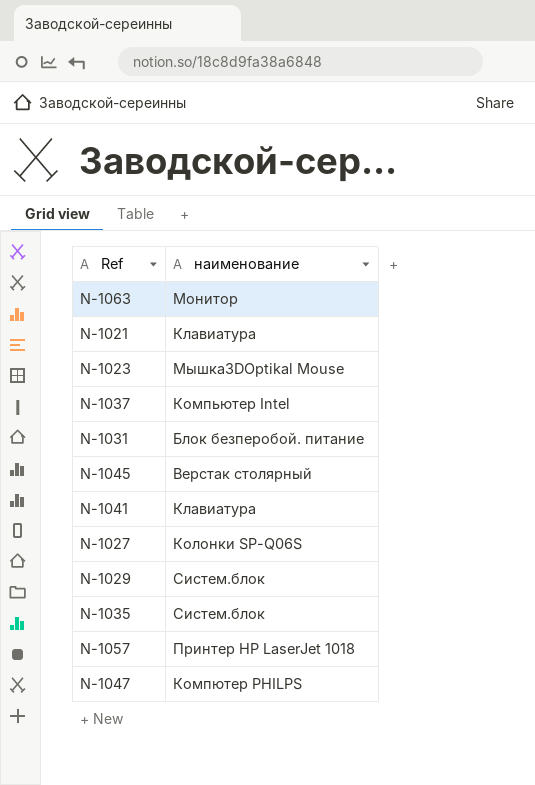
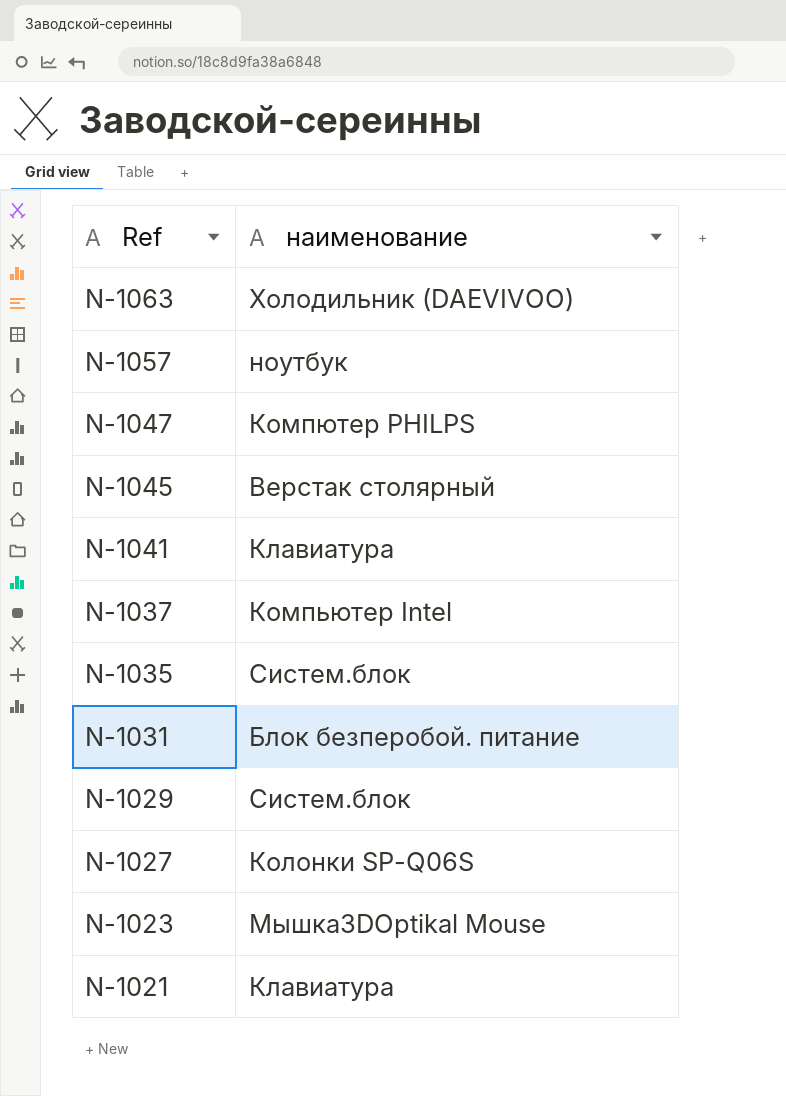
row order: none -> Ref descending
N-1063 | наименование: Монитор -> Холодильник (DAEVIVOO)
N-1057 | наименование: Принтер HP LaserJet 1018 -> ноутбук

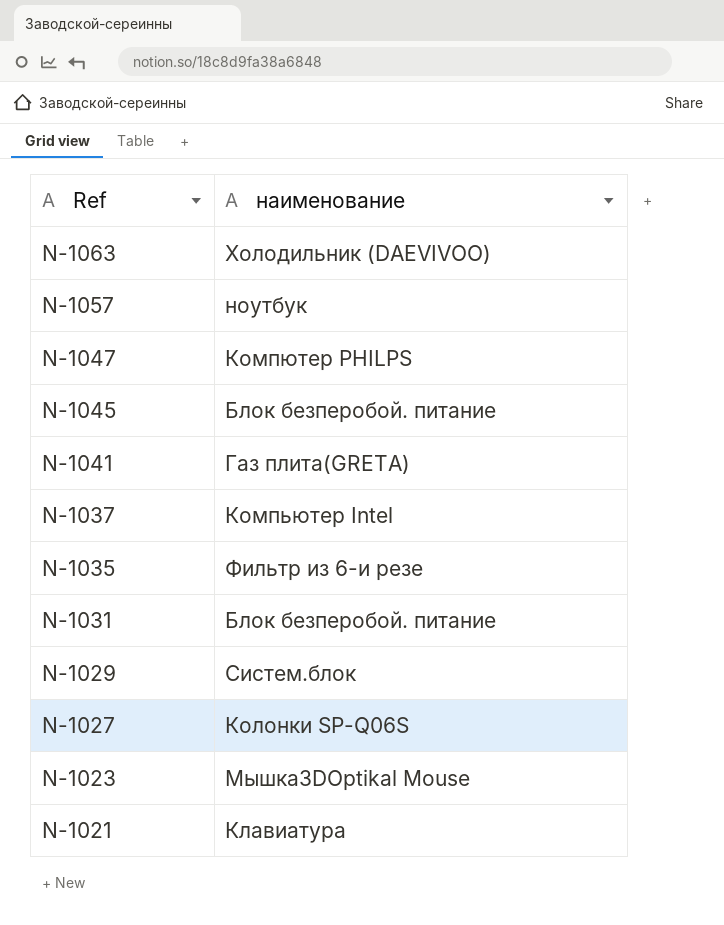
N-1045 | наименование: Верстак столярный -> Блок безперобой. питание
N-1041 | наименование: Клавиатура -> Газ плита(GRETA)
N-1035 | наименование: Систем.блок -> Фильтр из 6-и резе

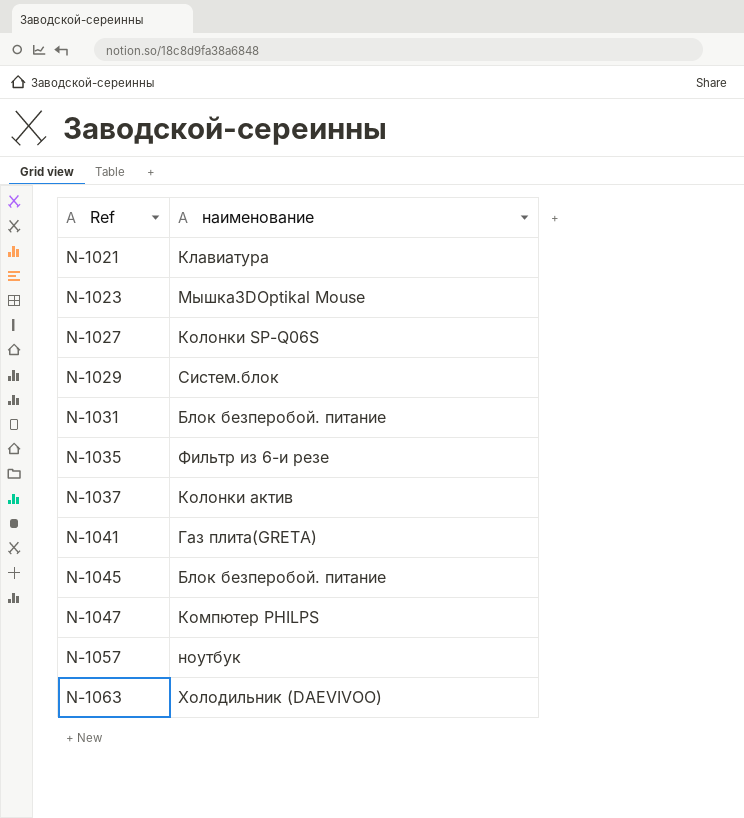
row order: Ref descending -> Ref ascending
N-1037 | наименование: Компьютер Intel -> Колонки актив

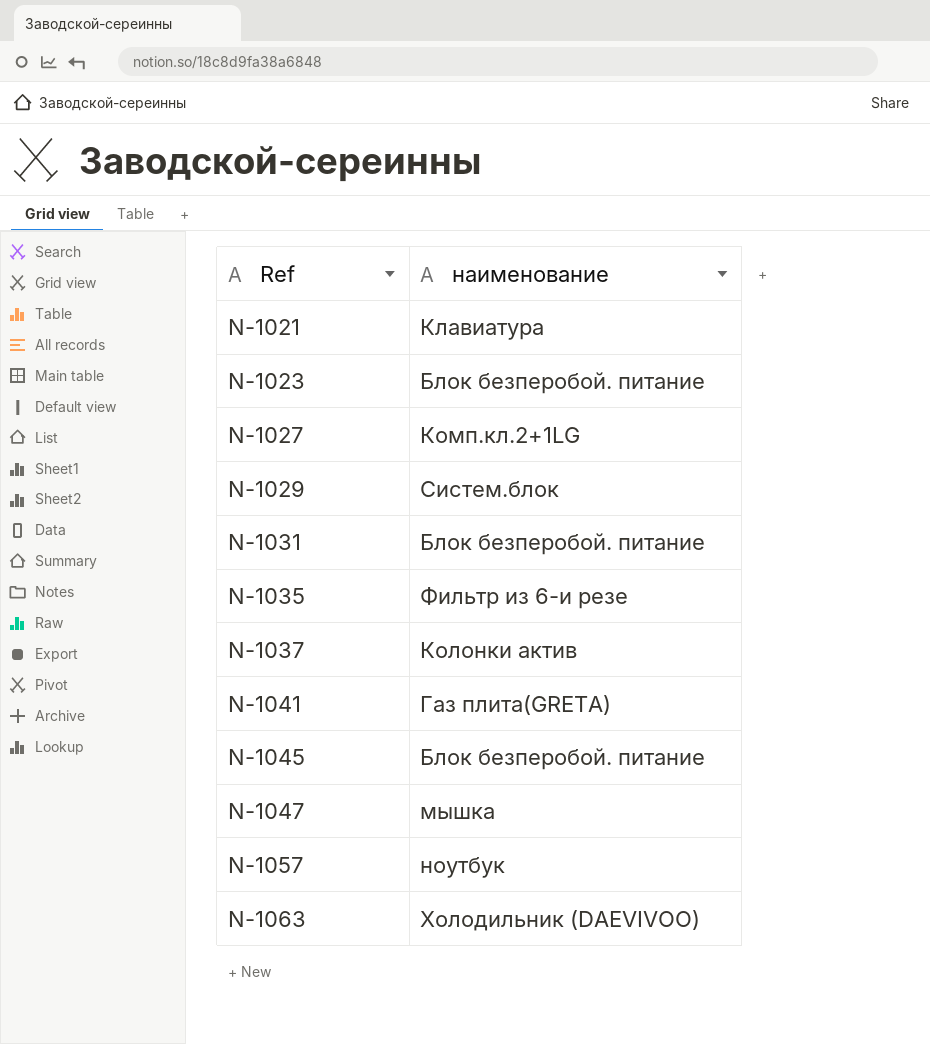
N-1023 | наименование: Мышка3DOptikal Mouse -> Блок безперобой. питание
N-1027 | наименование: Колонки SP-Q06S -> Комп.кл.2+1LG
N-1047 | наименование: Компютер PHILPS -> мышка

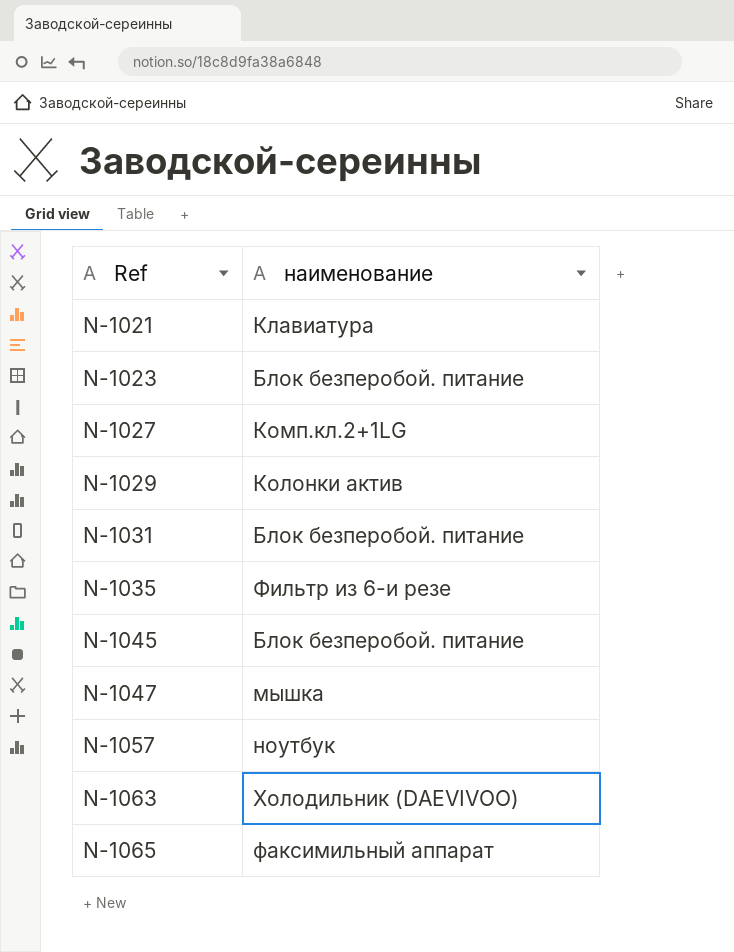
row N-1037: Колонки актив -> none
row N-1041: Газ плита(GRETA) -> none
N-1029 | наименование: Систем.блок -> Колонки актив
row N-1065: none -> факсимильный аппарат

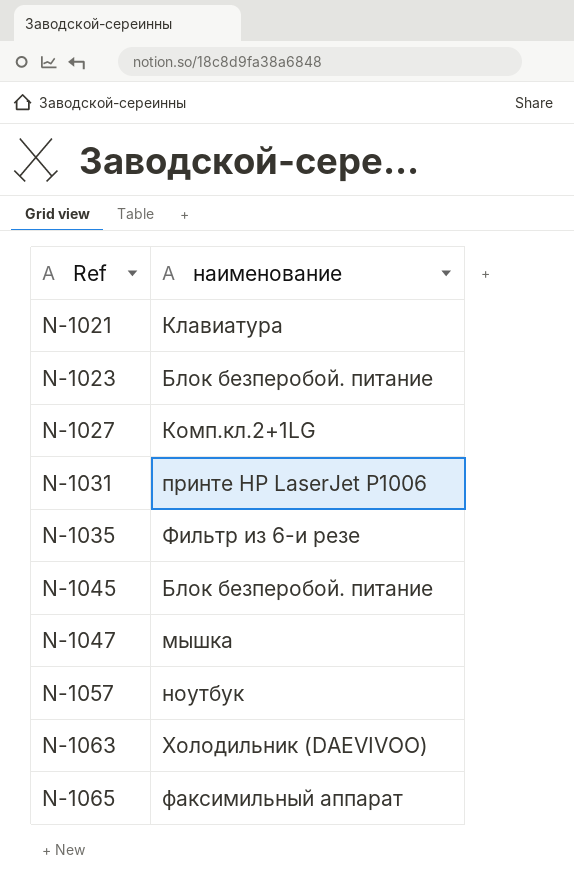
row N-1029: Колонки актив -> none
N-1031 | наименование: Блок безперобой. питание -> принте HP LaserJet P1006

